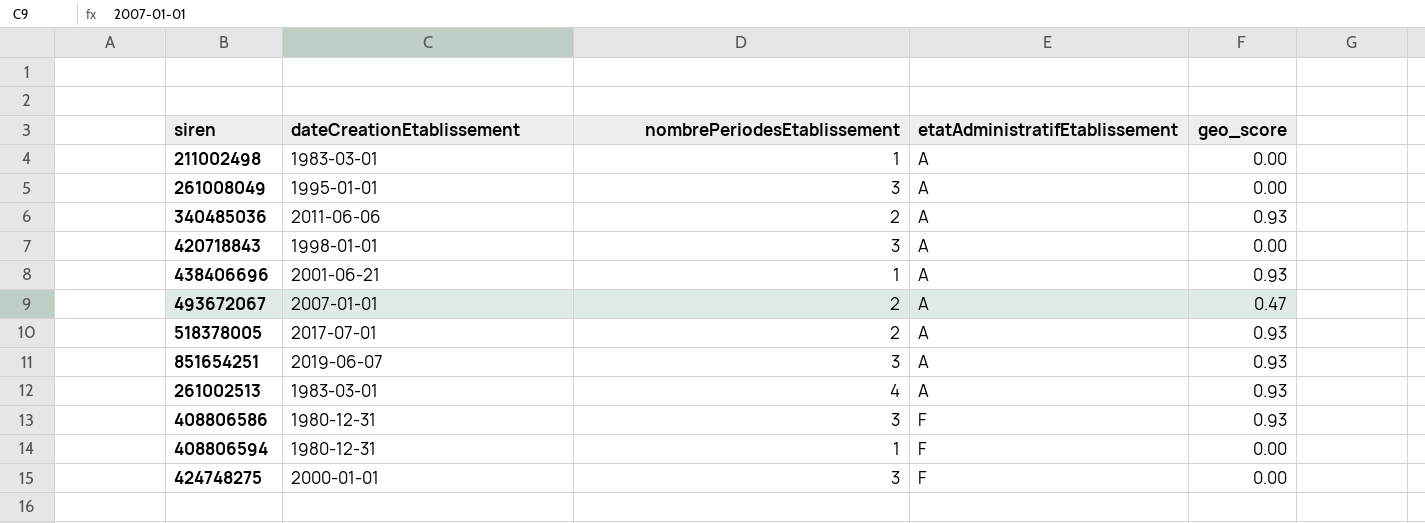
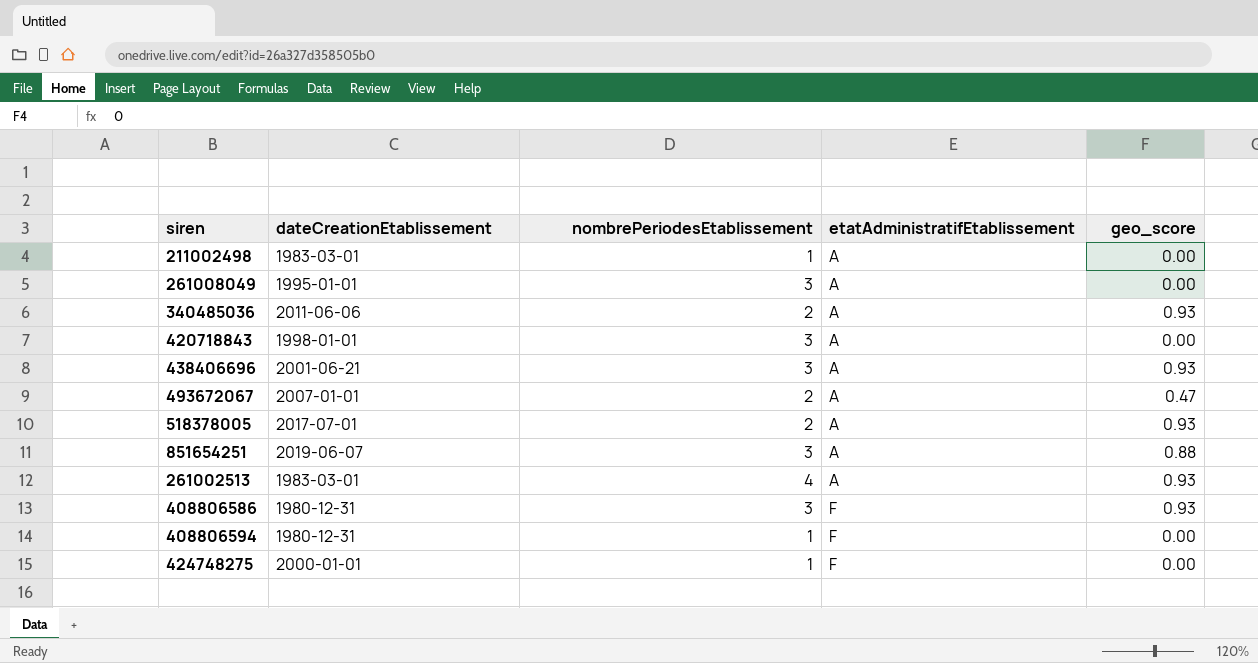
438406696 | nombrePeriodesEtablissement: 1 -> 3
851654251 | geo_score: 0.93 -> 0.88
424748275 | nombrePeriodesEtablissement: 3 -> 1

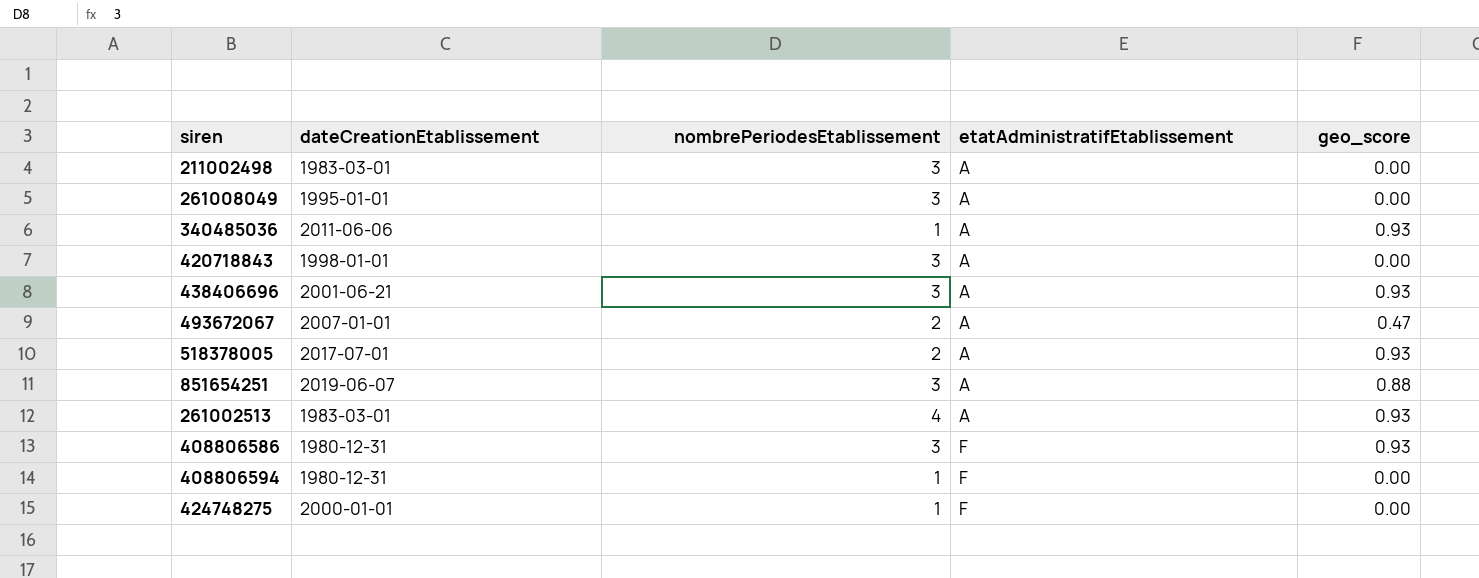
211002498 | nombrePeriodesEtablissement: 1 -> 3
340485036 | nombrePeriodesEtablissement: 2 -> 1

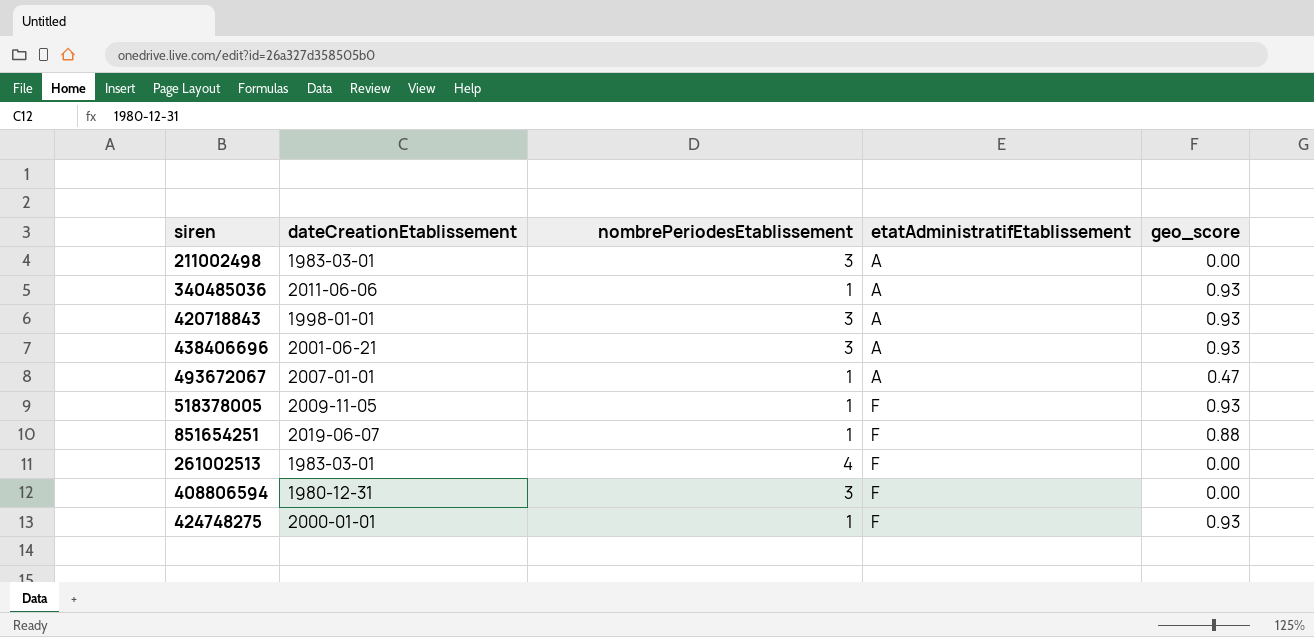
row 261008049: 1995-01-01 | 3 | A | 0.00 -> none
row 408806586: 1980-12-31 | 3 | F | 0.93 -> none
420718843 | geo_score: 0.00 -> 0.93
493672067 | nombrePeriodesEtablissement: 2 -> 1
518378005 | dateCreationEtablissement: 2017-07-01 -> 2009-11-05
518378005 | nombrePeriodesEtablissement: 2 -> 1
518378005 | etatAdministratifEtablissement: A -> F
851654251 | nombrePeriodesEtablissement: 3 -> 1
851654251 | etatAdministratifEtablissement: A -> F
261002513 | etatAdministratifEtablissement: A -> F
261002513 | geo_score: 0.93 -> 0.00
408806594 | nombrePeriodesEtablissement: 1 -> 3
424748275 | geo_score: 0.00 -> 0.93

